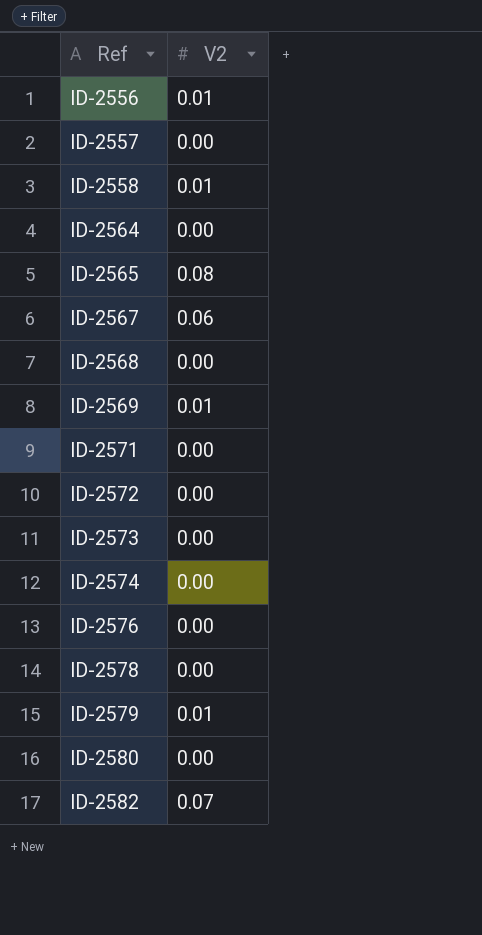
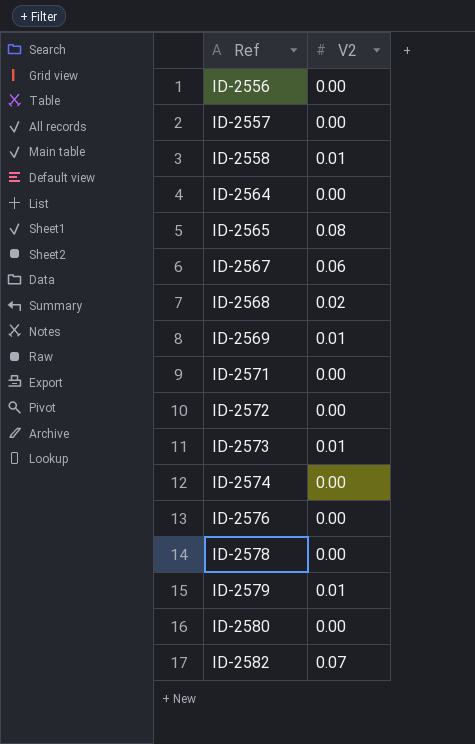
ID-2556 | V2: 0.01 -> 0.00
ID-2568 | V2: 0.00 -> 0.02
ID-2573 | V2: 0.00 -> 0.01

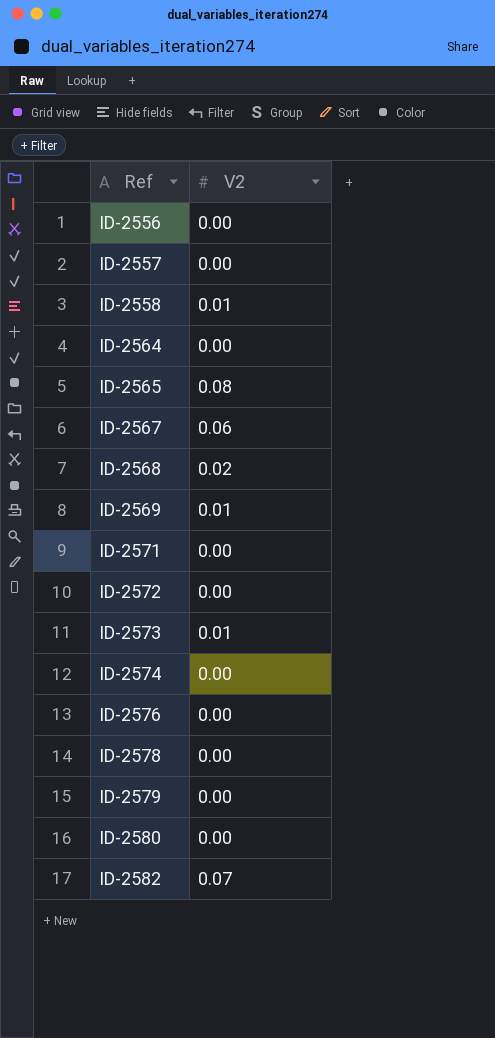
ID-2579 | V2: 0.01 -> 0.00

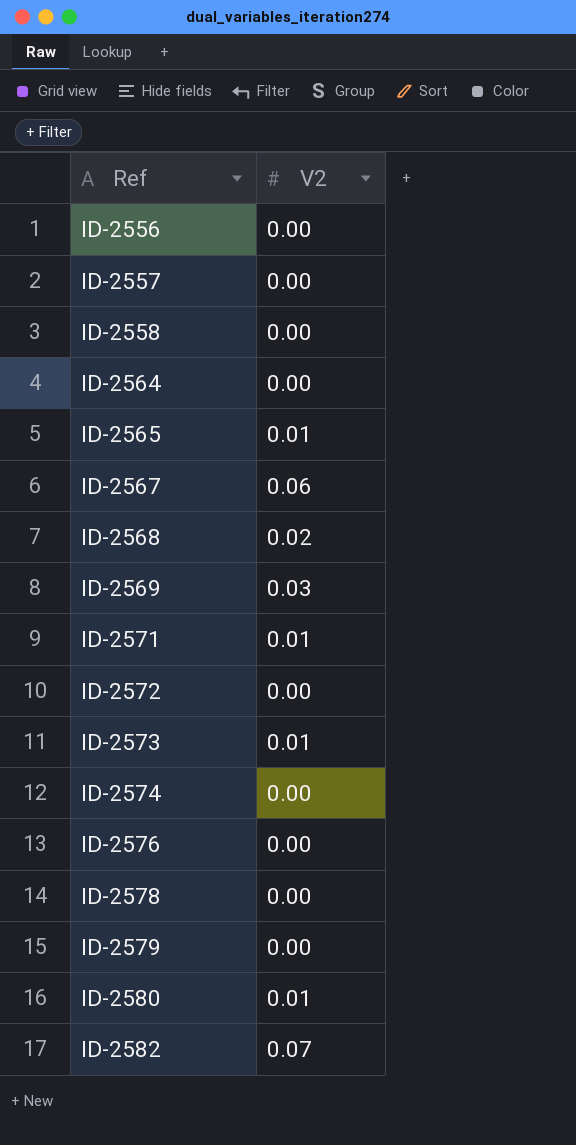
ID-2558 | V2: 0.01 -> 0.00
ID-2565 | V2: 0.08 -> 0.01
ID-2569 | V2: 0.01 -> 0.03
ID-2571 | V2: 0.00 -> 0.01
ID-2580 | V2: 0.00 -> 0.01

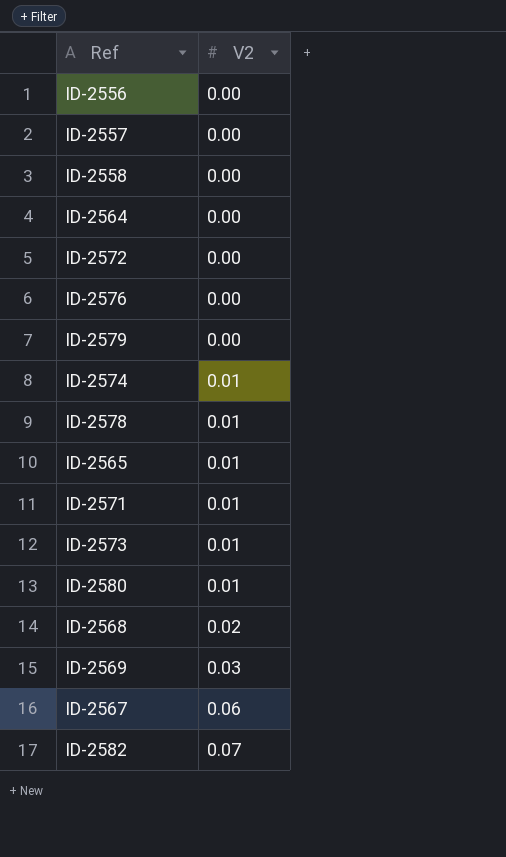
row order: Ref ascending -> V2 ascending
ID-2574 | V2: 0.00 -> 0.01
ID-2578 | V2: 0.00 -> 0.01

